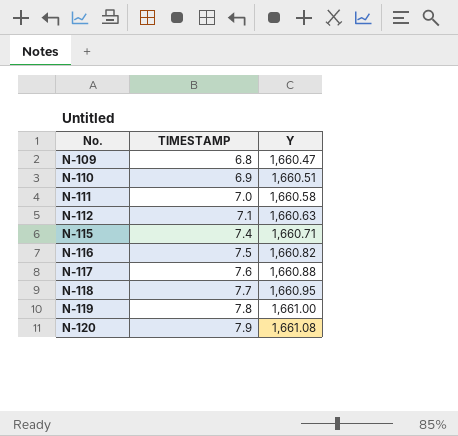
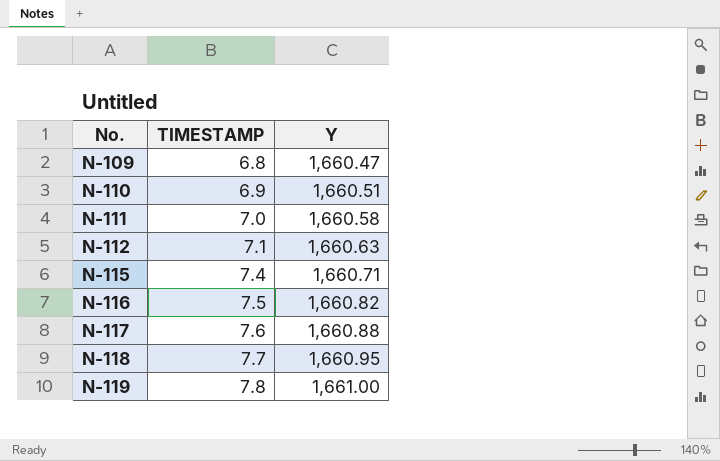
row N-120: 7.9 | 1,661.08 -> none

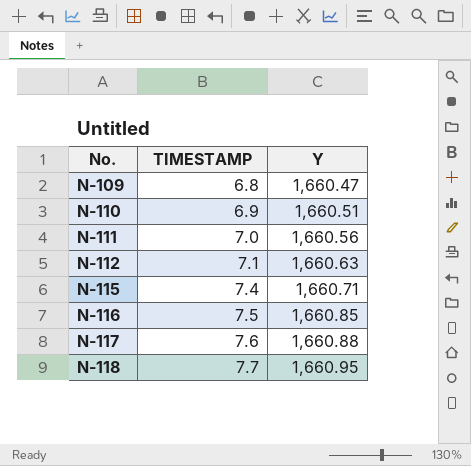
row N-119: 7.8 | 1,661.00 -> none
N-111 | Y: 1,660.58 -> 1,660.56
N-116 | Y: 1,660.82 -> 1,660.85

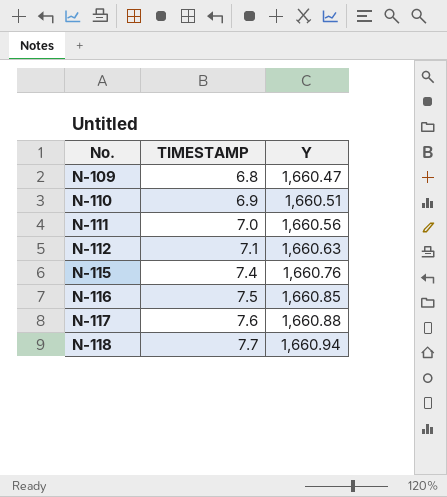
N-115 | Y: 1,660.71 -> 1,660.76
N-118 | Y: 1,660.95 -> 1,660.94

